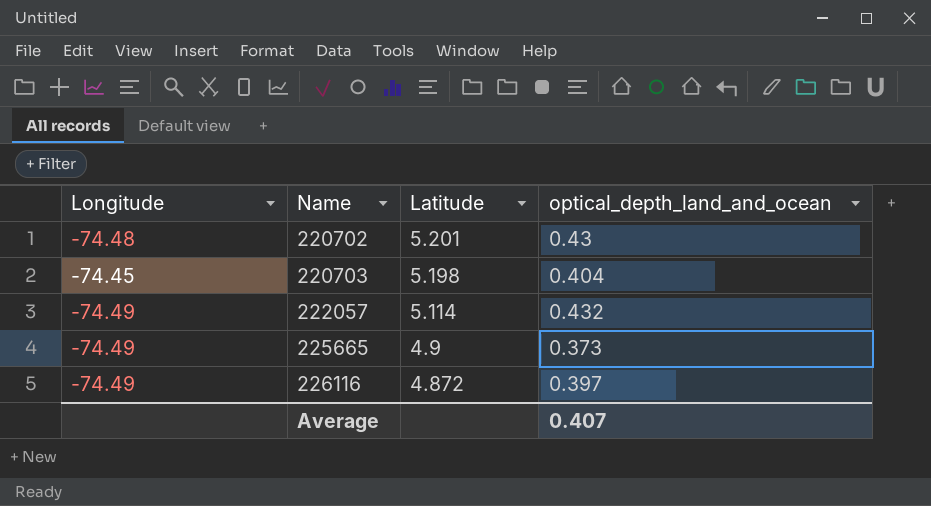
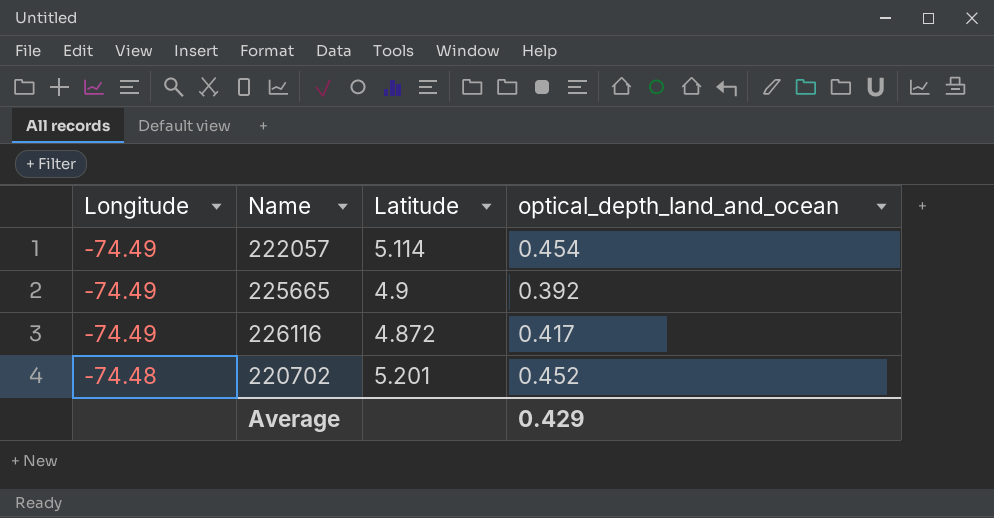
row order: Name ascending -> Longitude ascending
row 220703: -74.45 | 5.198 | 0.404 -> none
222057 | optical_depth_land_and_ocean: 0.432 -> 0.454
225665 | optical_depth_land_and_ocean: 0.373 -> 0.392
226116 | optical_depth_land_and_ocean: 0.397 -> 0.417
220702 | optical_depth_land_and_ocean: 0.43 -> 0.452
Average | optical_depth_land_and_ocean: 0.407 -> 0.429

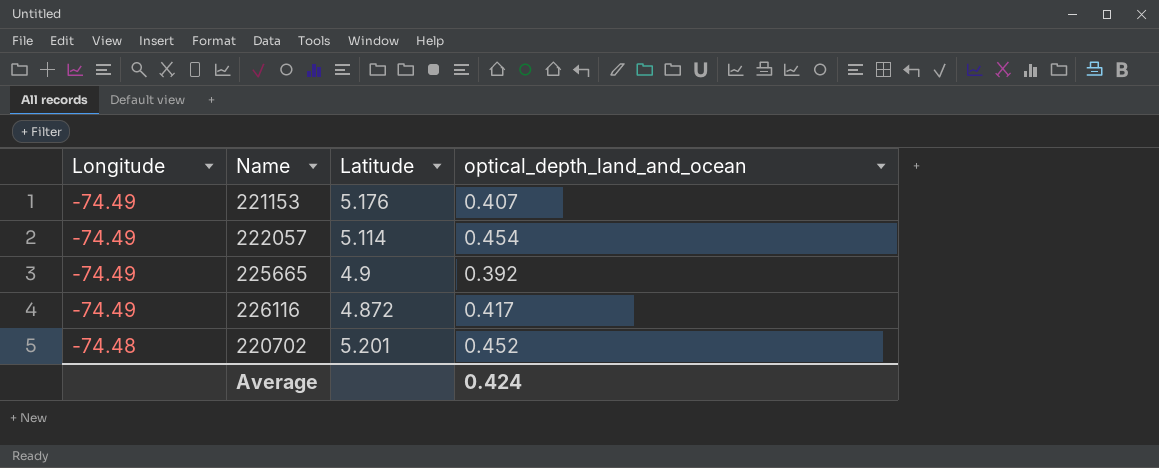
row 221153: none -> -74.49 | 5.176 | 0.407
Average | optical_depth_land_and_ocean: 0.429 -> 0.424

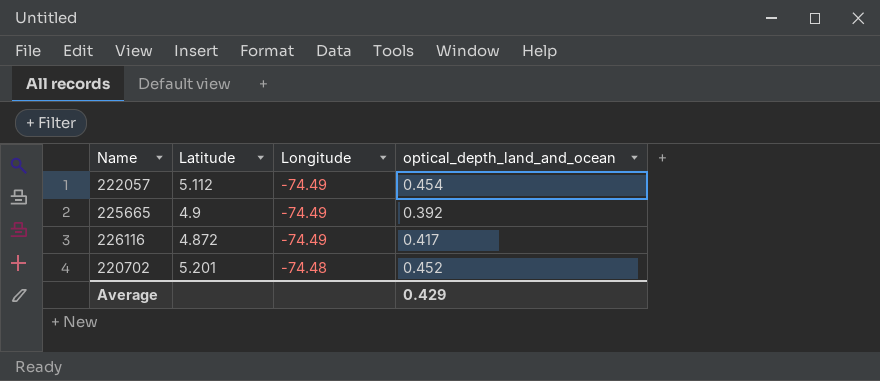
column Longitude | position: 1 -> 3
row 221153: -74.49 | 5.176 | 0.407 -> none
222057 | Latitude: 5.114 -> 5.112
Average | optical_depth_land_and_ocean: 0.424 -> 0.429

